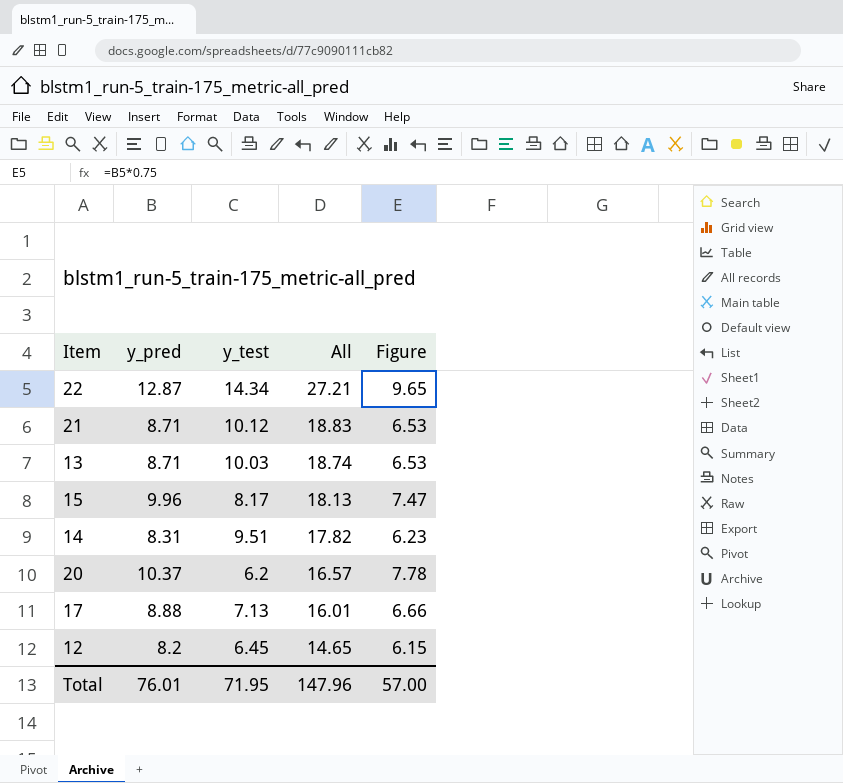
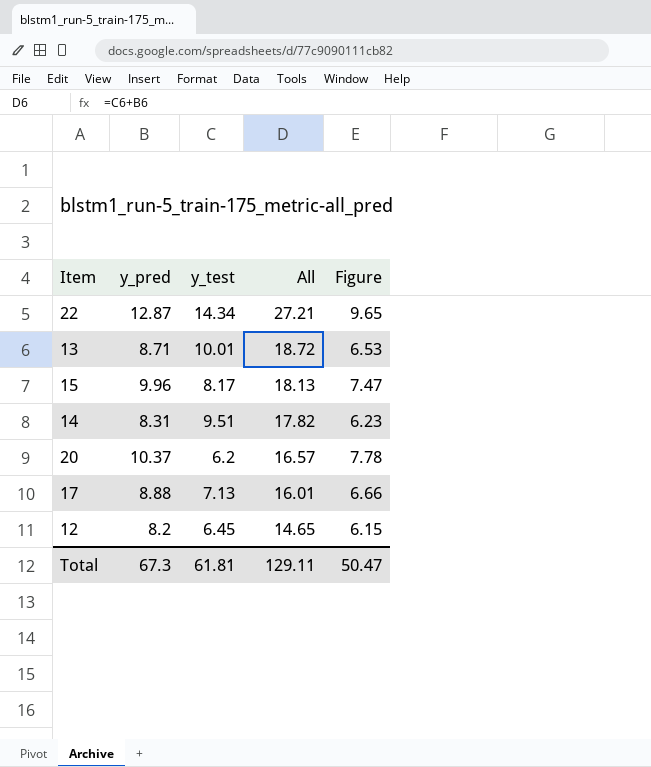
row 21: 8.71 | 10.12 | 18.83 | 6.53 -> none
13 | y_test: 10.03 -> 10.01
13 | All: 18.74 -> 18.72
Total | y_pred: 76.01 -> 67.3
Total | y_test: 71.95 -> 61.81
Total | All: 147.96 -> 129.11
Total | Figure: 57.00 -> 50.47

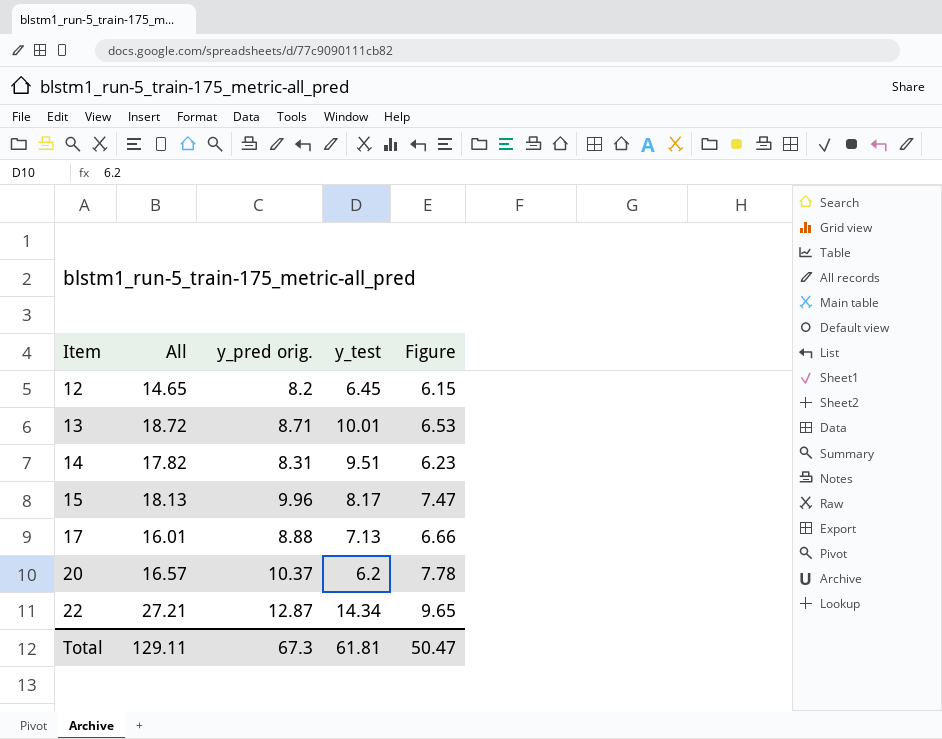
row order: All descending -> Item ascending
column All | position: 4 -> 2
column name: y_pred -> y_pred orig.

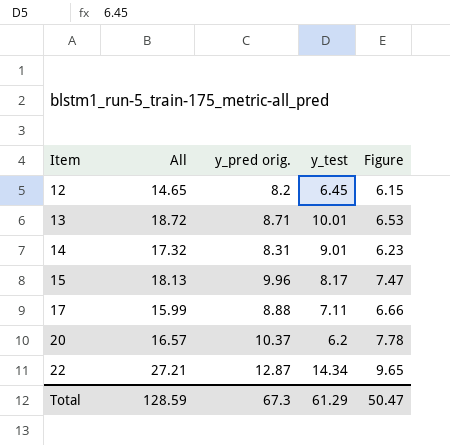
14 | All: 17.82 -> 17.32
14 | y_test: 9.51 -> 9.01
17 | All: 16.01 -> 15.99
17 | y_test: 7.13 -> 7.11
Total | All: 129.11 -> 128.59
Total | y_test: 61.81 -> 61.29

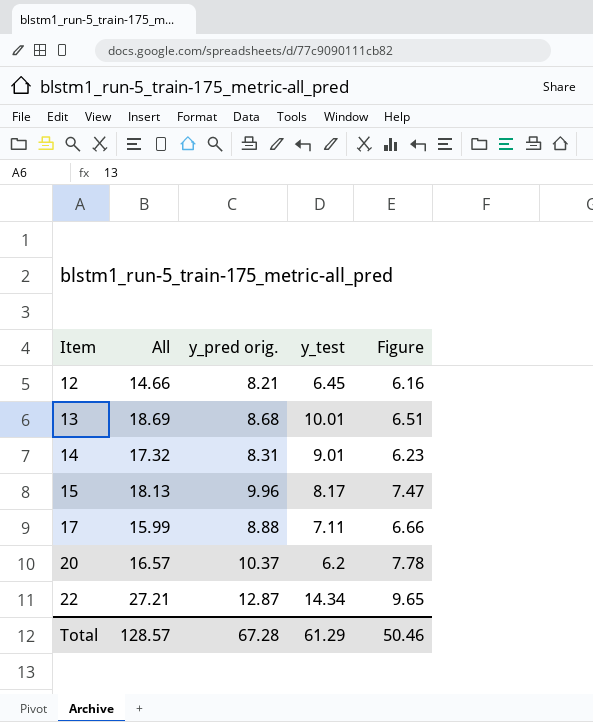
12 | All: 14.65 -> 14.66
12 | y_pred orig.: 8.2 -> 8.21
12 | Figure: 6.15 -> 6.16
13 | All: 18.72 -> 18.69
13 | y_pred orig.: 8.71 -> 8.68
13 | Figure: 6.53 -> 6.51
Total | All: 128.59 -> 128.57
Total | y_pred orig.: 67.3 -> 67.28
Total | Figure: 50.47 -> 50.46

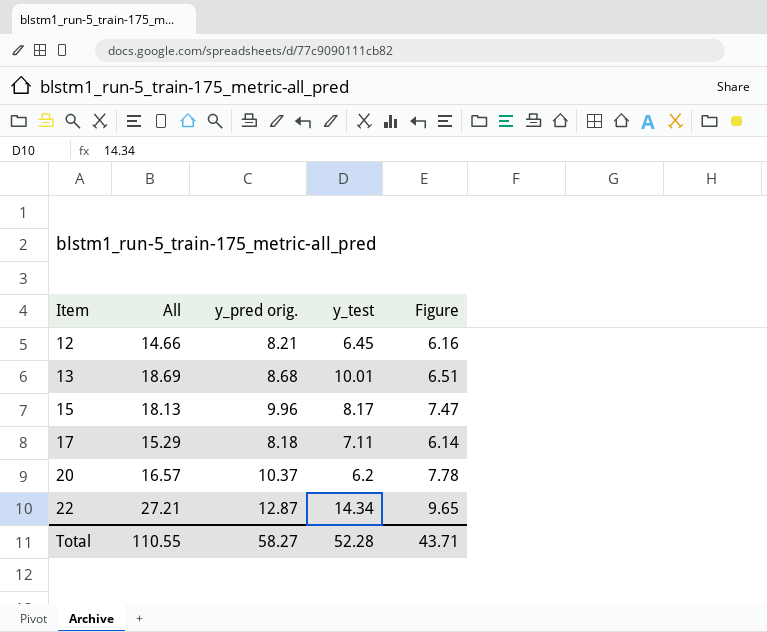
row 14: 17.32 | 8.31 | 9.01 | 6.23 -> none
17 | All: 15.99 -> 15.29
17 | y_pred orig.: 8.88 -> 8.18
17 | Figure: 6.66 -> 6.14
Total | All: 128.57 -> 110.55
Total | y_pred orig.: 67.28 -> 58.27
Total | y_test: 61.29 -> 52.28
Total | Figure: 50.46 -> 43.71

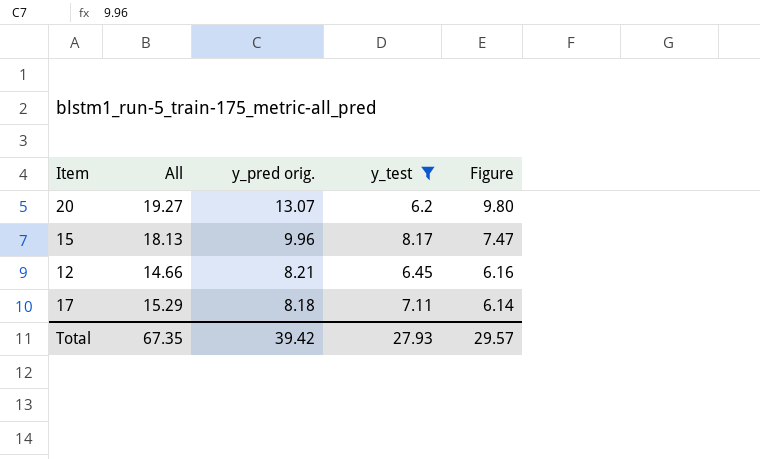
filter: none -> y_test <= 8.17
row order: Item ascending -> y_pred orig. descending
20 | All: 16.57 -> 19.27
20 | y_pred orig.: 10.37 -> 13.07
20 | Figure: 7.78 -> 9.80
Total | All: 110.55 -> 67.35
Total | y_pred orig.: 58.27 -> 39.42
Total | y_test: 52.28 -> 27.93
Total | Figure: 43.71 -> 29.57

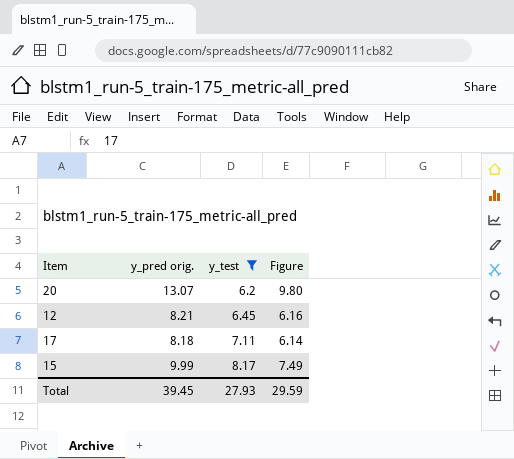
row order: y_pred orig. descending -> y_test ascending
column All | formula: [y_pred orig.] + [y_test] -> none
15 | y_pred orig.: 9.96 -> 9.99
15 | Figure: 7.47 -> 7.49
Total | y_pred orig.: 39.42 -> 39.45
Total | Figure: 29.57 -> 29.59

